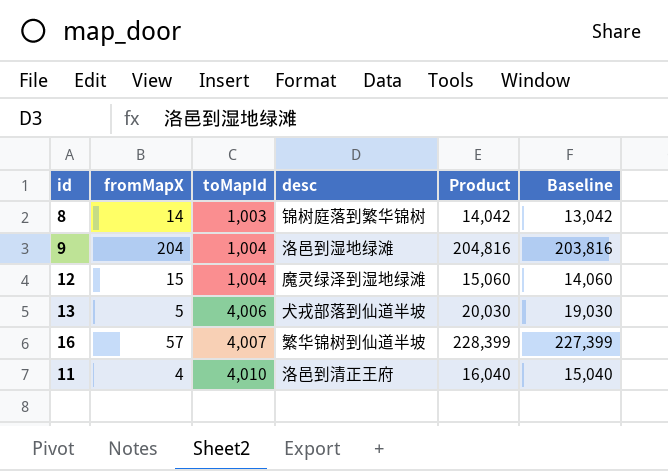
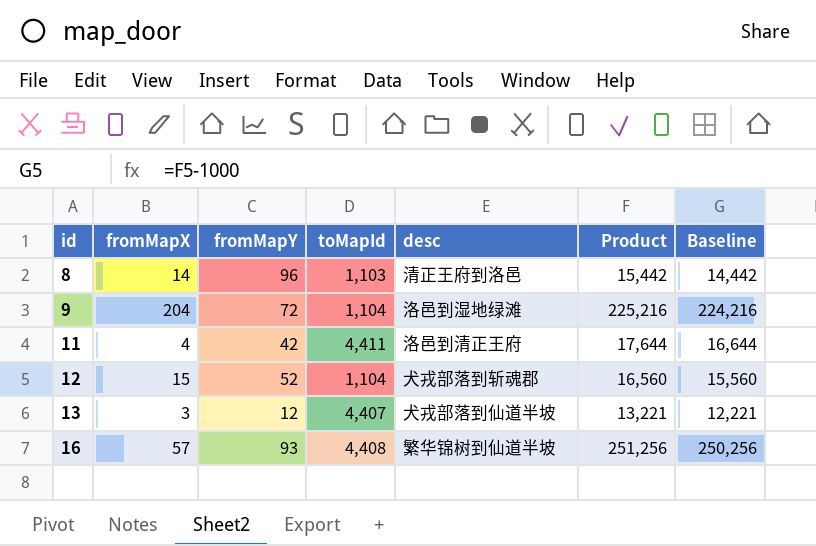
row order: toMapId ascending -> id ascending
column fromMapY | position: none -> 3
8 | toMapId: 1,003 -> 1,103
8 | desc: 锦树庭落到繁华锦树 -> 清正王府到洛邑
8 | Product: 14,042 -> 15,442
8 | Baseline: 13,042 -> 14,442
9 | toMapId: 1,004 -> 1,104
9 | Product: 204,816 -> 225,216
9 | Baseline: 203,816 -> 224,216
11 | toMapId: 4,010 -> 4,411
11 | Product: 16,040 -> 17,644
11 | Baseline: 15,040 -> 16,644
12 | toMapId: 1,004 -> 1,104
12 | desc: 魔灵绿泽到湿地绿滩 -> 犬戎部落到斩魂郡
12 | Product: 15,060 -> 16,560
12 | Baseline: 14,060 -> 15,560
13 | fromMapX: 5 -> 3
13 | toMapId: 4,006 -> 4,407
13 | Product: 20,030 -> 13,221
13 | Baseline: 19,030 -> 12,221
16 | toMapId: 4,007 -> 4,408
16 | Product: 228,399 -> 251,256
16 | Baseline: 227,399 -> 250,256

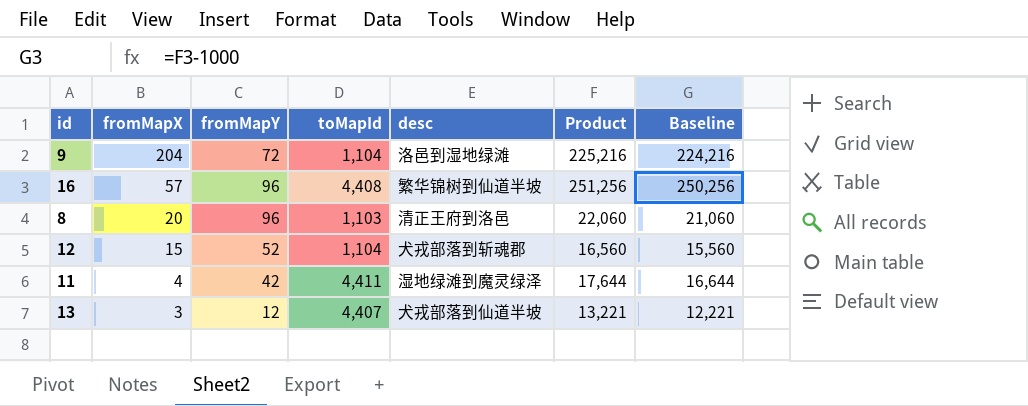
row order: id ascending -> fromMapX descending
16 | fromMapY: 93 -> 96
8 | fromMapX: 14 -> 20
8 | Product: 15,442 -> 22,060
8 | Baseline: 14,442 -> 21,060
11 | desc: 洛邑到清正王府 -> 湿地绿滩到魔灵绿泽

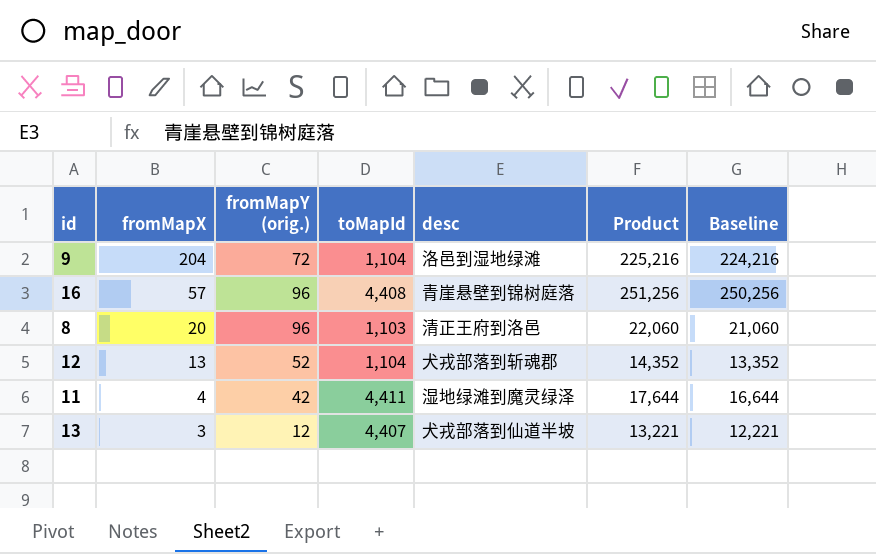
column name: fromMapY -> fromMapY (orig.)
16 | desc: 繁华锦树到仙道半坡 -> 青崖悬壁到锦树庭落
12 | fromMapX: 15 -> 13
12 | Product: 16,560 -> 14,352
12 | Baseline: 15,560 -> 13,352

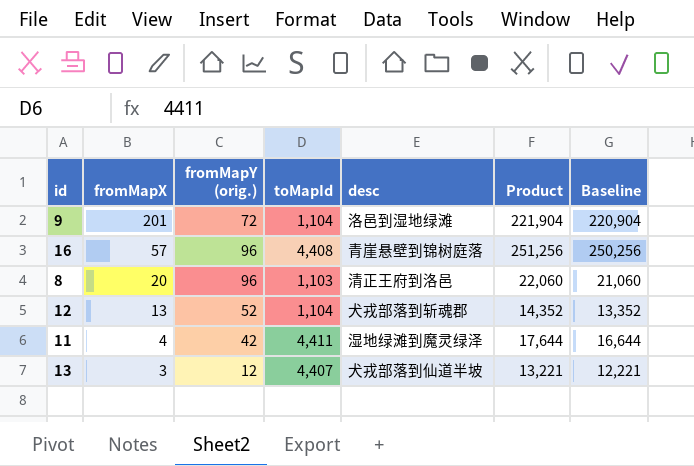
9 | fromMapX: 204 -> 201
9 | Product: 225,216 -> 221,904
9 | Baseline: 224,216 -> 220,904

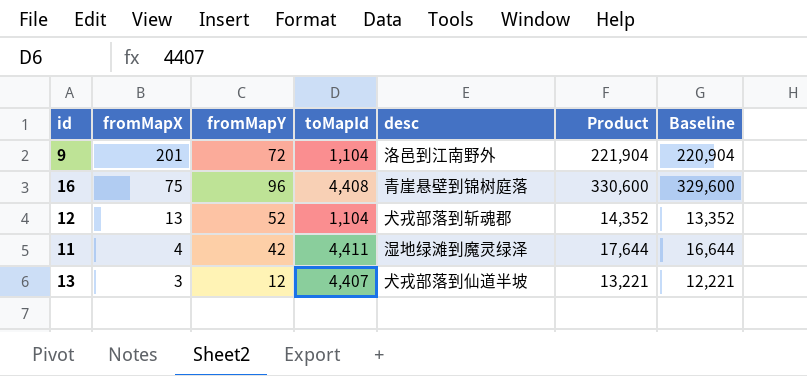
column name: fromMapY (orig.) -> fromMapY
row 8: 20 | 96 | 1,103 | 清正王府到洛邑 | 22,060 | 21,060 -> none
9 | desc: 洛邑到湿地绿滩 -> 洛邑到江南野外
16 | fromMapX: 57 -> 75
16 | Product: 251,256 -> 330,600
16 | Baseline: 250,256 -> 329,600

